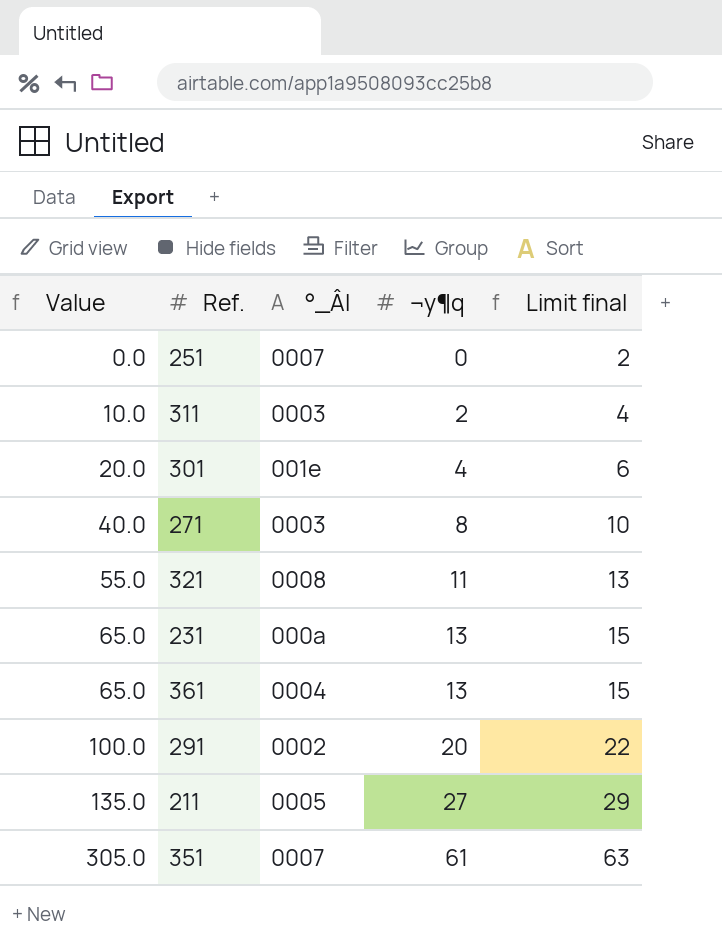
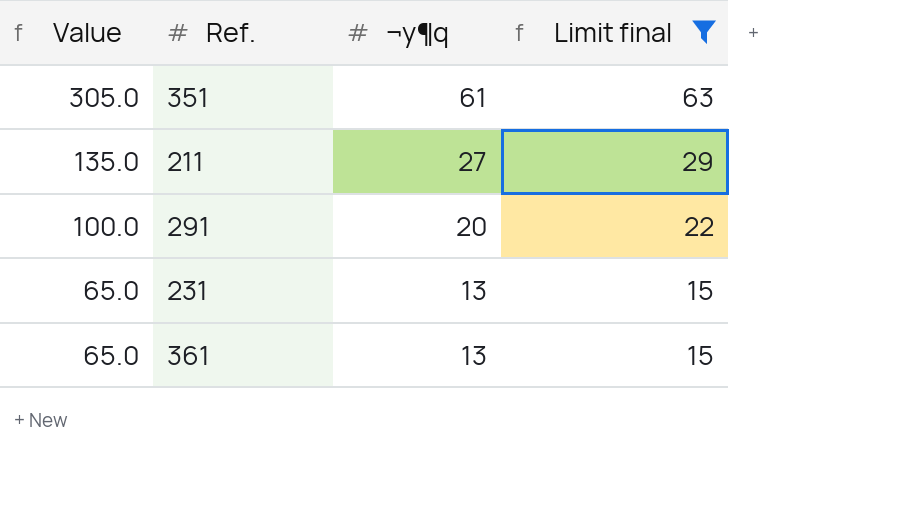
filter: none -> Limit final >= 15
row order: Value ascending -> Value descending
column °_ÂI | position: 3 -> none

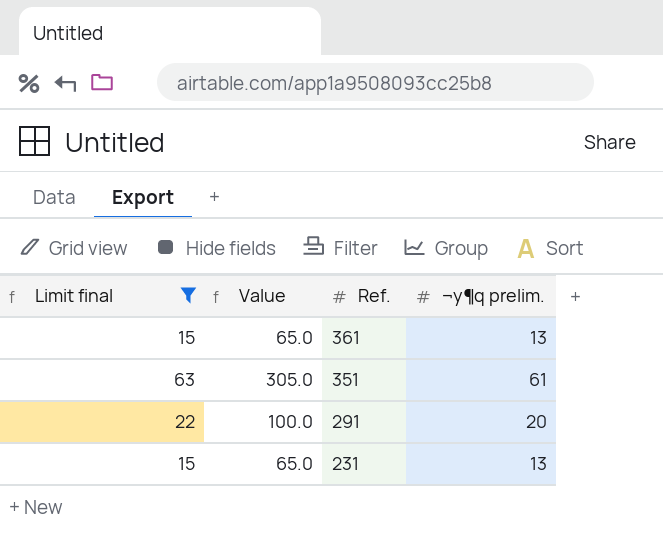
row order: Value descending -> Ref. descending
column Limit final | position: 4 -> 1
column name: ¬y¶q -> ¬y¶q prelim.
row 211: 135.0 | 27 | 29 -> none

